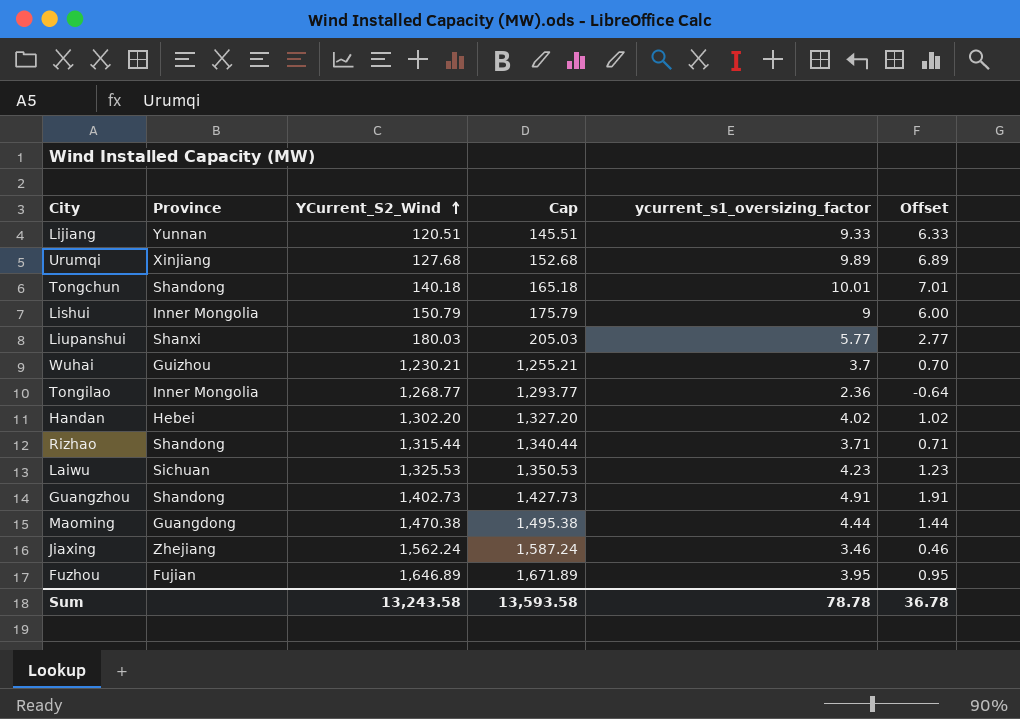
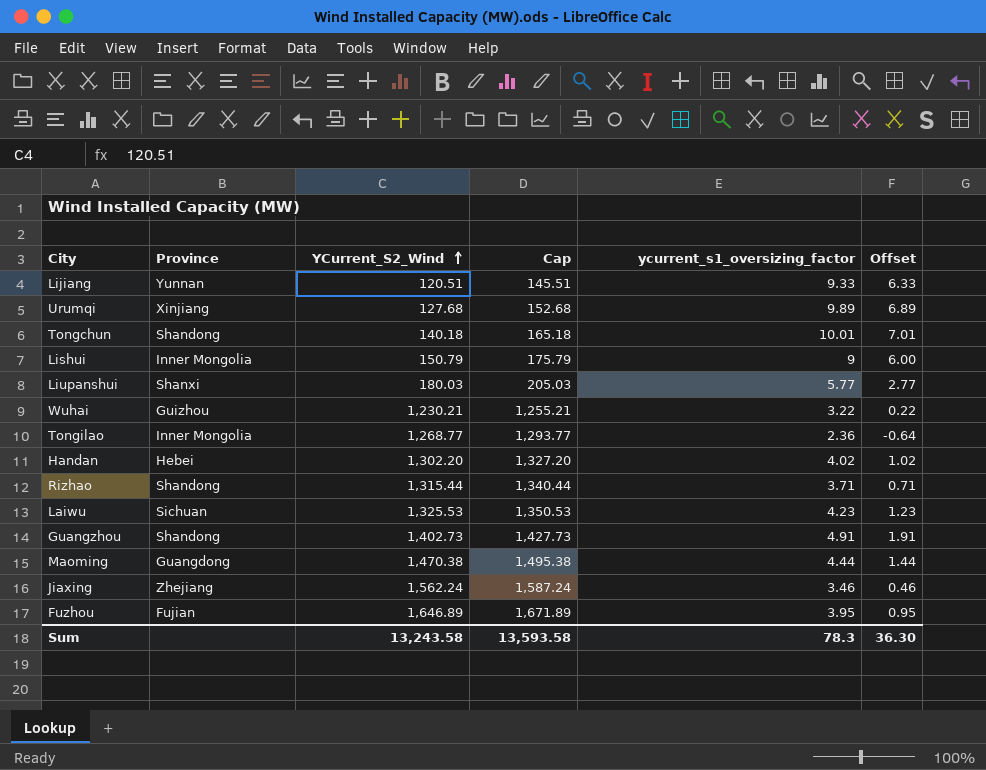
Wuhai | ycurrent_s1_oversizing_factor: 3.7 -> 3.22
Wuhai | Offset: 0.70 -> 0.22
Sum | ycurrent_s1_oversizing_factor: 78.78 -> 78.3
Sum | Offset: 36.78 -> 36.30

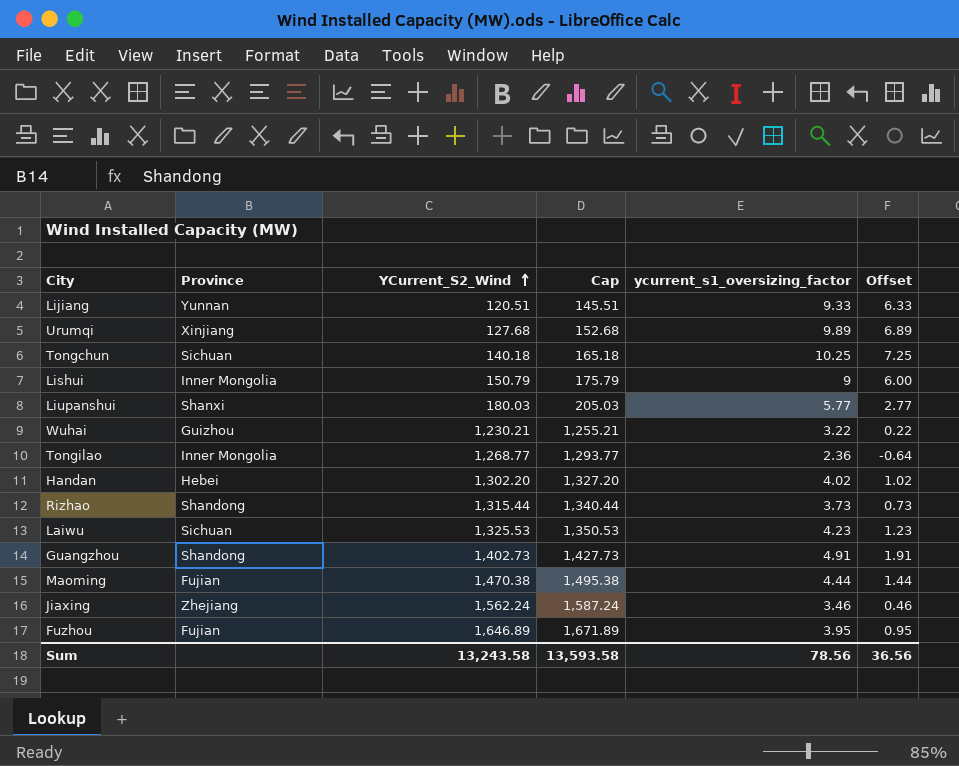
Tongchun | Province: Shandong -> Sichuan
Tongchun | ycurrent_s1_oversizing_factor: 10.01 -> 10.25
Tongchun | Offset: 7.01 -> 7.25
Rizhao | ycurrent_s1_oversizing_factor: 3.71 -> 3.73
Rizhao | Offset: 0.71 -> 0.73
Maoming | Province: Guangdong -> Fujian
Sum | ycurrent_s1_oversizing_factor: 78.3 -> 78.56
Sum | Offset: 36.30 -> 36.56

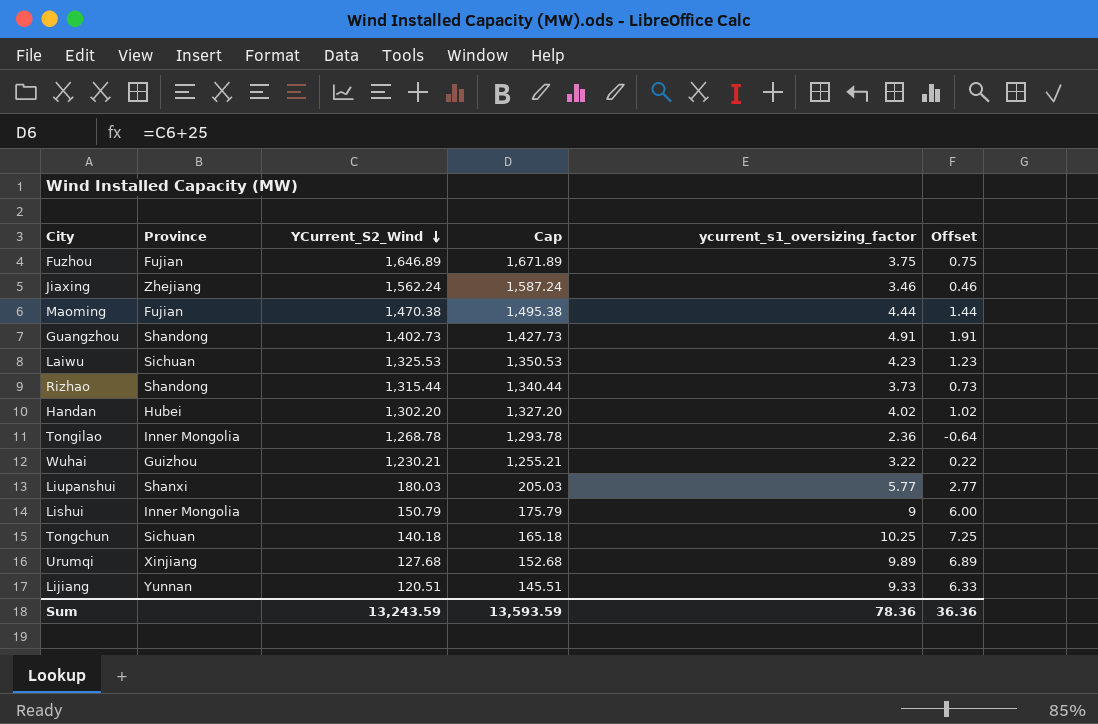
row order: YCurrent_S2_Wind ascending -> YCurrent_S2_Wind descending
Fuzhou | ycurrent_s1_oversizing_factor: 3.95 -> 3.75
Fuzhou | Offset: 0.95 -> 0.75
Handan | Province: Hebei -> Hubei
Tongilao | YCurrent_S2_Wind: 1,268.77 -> 1,268.78
Tongilao | Cap: 1,293.77 -> 1,293.78
Sum | YCurrent_S2_Wind: 13,243.58 -> 13,243.59
Sum | Cap: 13,593.58 -> 13,593.59
Sum | ycurrent_s1_oversizing_factor: 78.56 -> 78.36
Sum | Offset: 36.56 -> 36.36

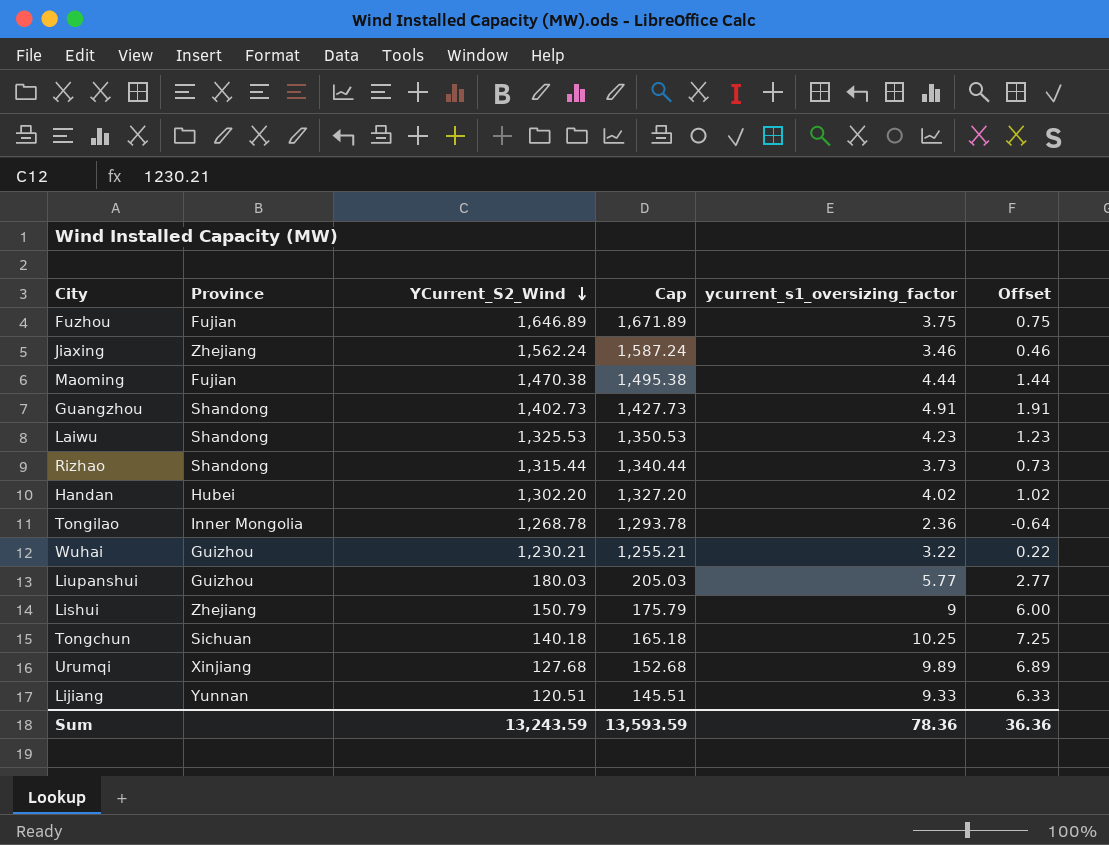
Laiwu | Province: Sichuan -> Shandong
Liupanshui | Province: Shanxi -> Guizhou
Lishui | Province: Inner Mongolia -> Zhejiang

